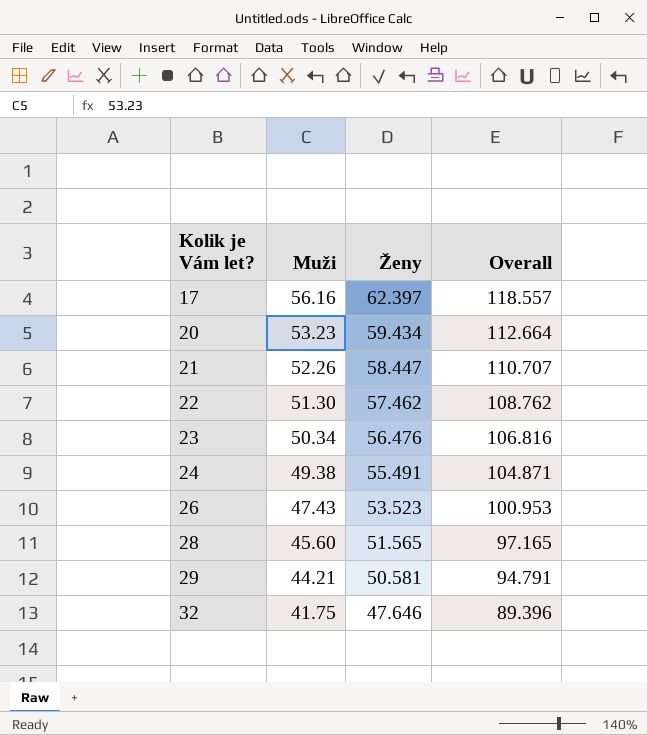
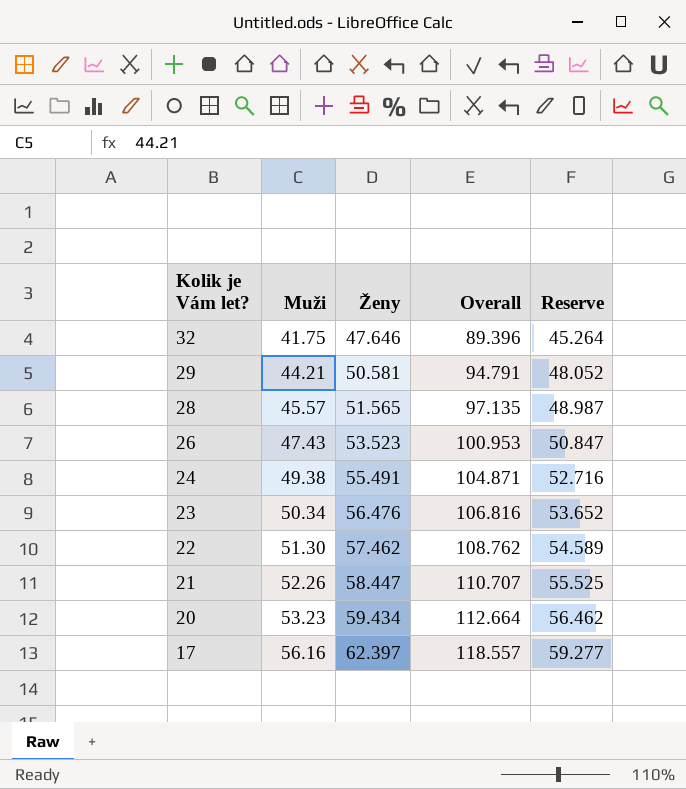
row order: Kolik je Vám let? ascending -> Kolik je Vám let? descending
column Reserve | formula: none -> [Ženy] * 0.95
28 | Muži: 45.60 -> 45.57
28 | Overall: 97.165 -> 97.135

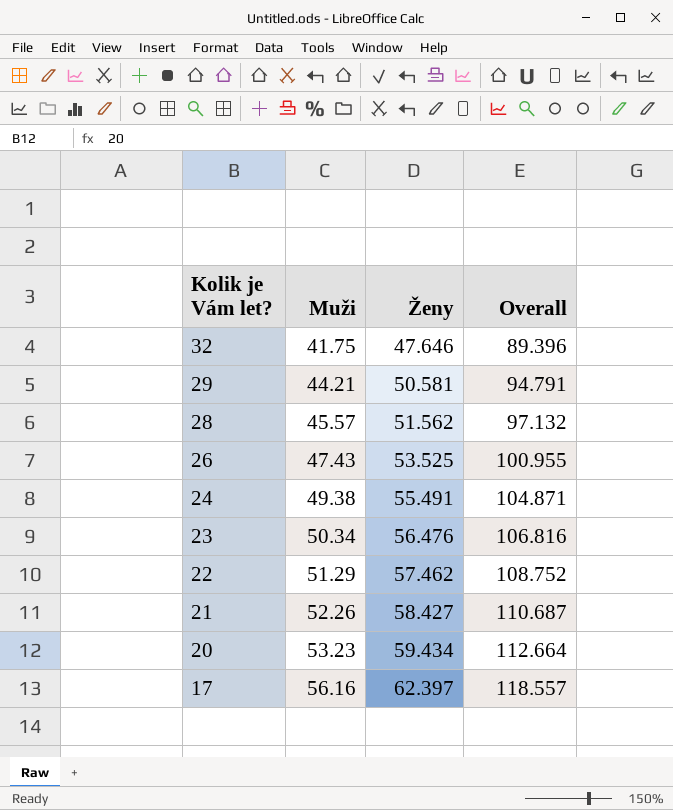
column Reserve | formula: [Ženy] * 0.95 -> none
28 | Ženy: 51.565 -> 51.562
28 | Overall: 97.135 -> 97.132
26 | Ženy: 53.523 -> 53.525
26 | Overall: 100.953 -> 100.955
22 | Muži: 51.30 -> 51.29
22 | Overall: 108.762 -> 108.752
21 | Ženy: 58.447 -> 58.427
21 | Overall: 110.707 -> 110.687

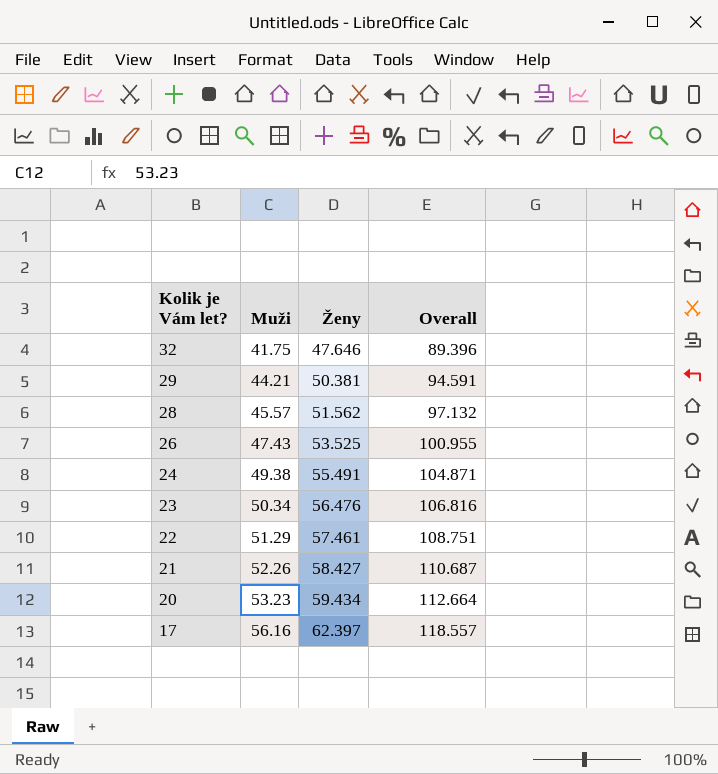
29 | Ženy: 50.581 -> 50.381
29 | Overall: 94.791 -> 94.591
22 | Ženy: 57.462 -> 57.461
22 | Overall: 108.752 -> 108.751

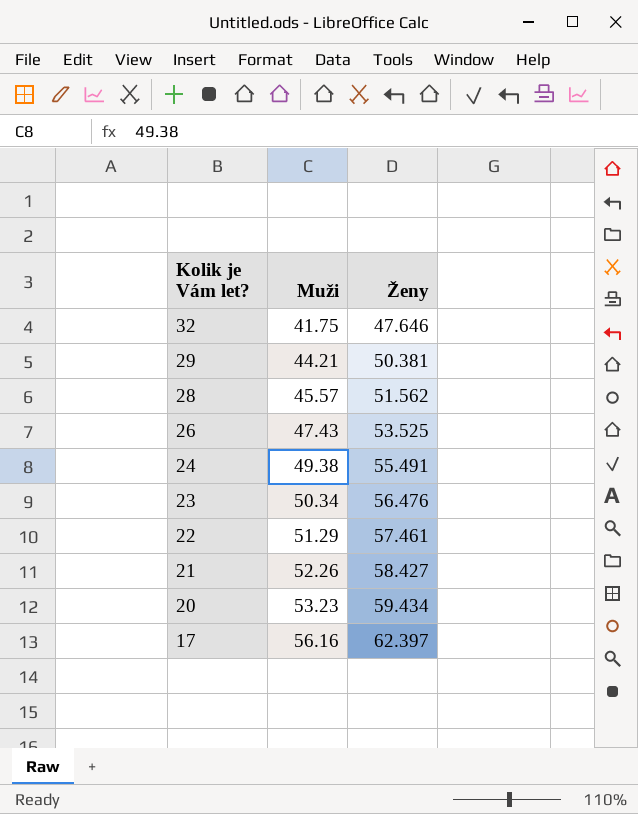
column Overall | formula: [Muži] + [Ženy] -> none

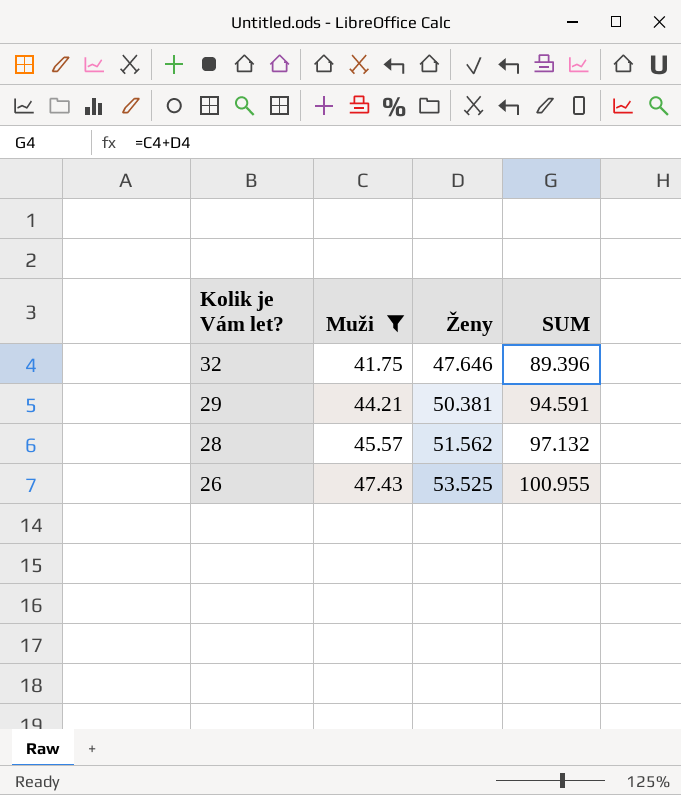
filter: none -> Muži <= 47.43
column SUM | formula: none -> [Muži] + [Ženy]

